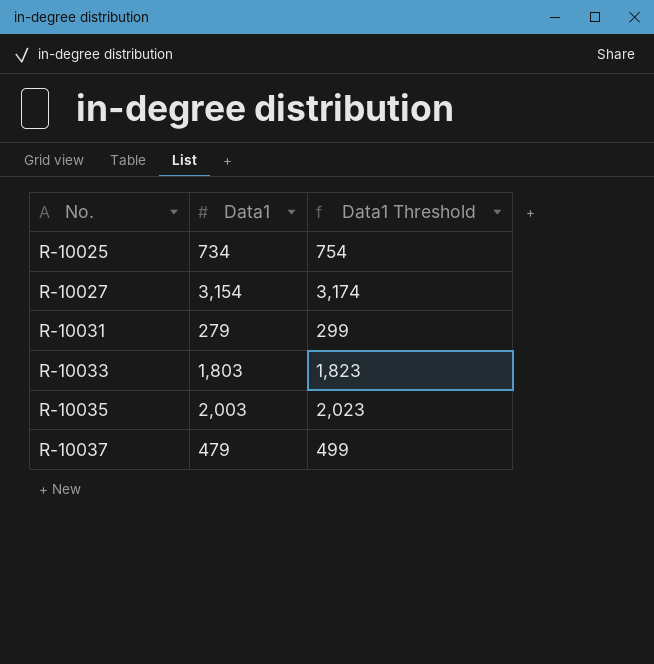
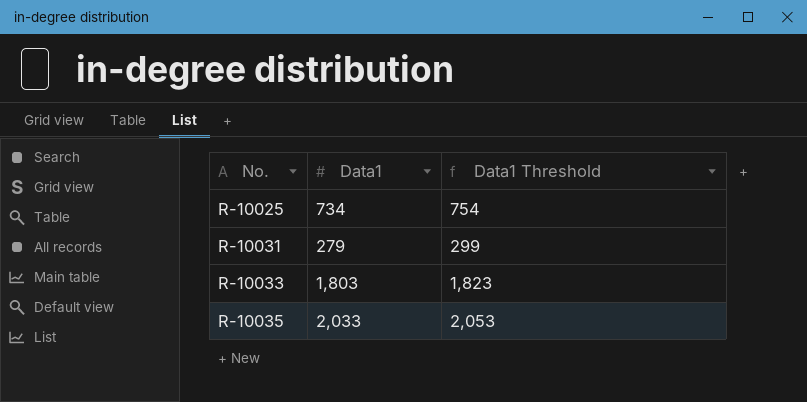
row R-10027: 3,154 | 3,174 -> none
row R-10037: 479 | 499 -> none
R-10035 | Data1: 2,003 -> 2,033
R-10035 | Data1 Threshold: 2,023 -> 2,053

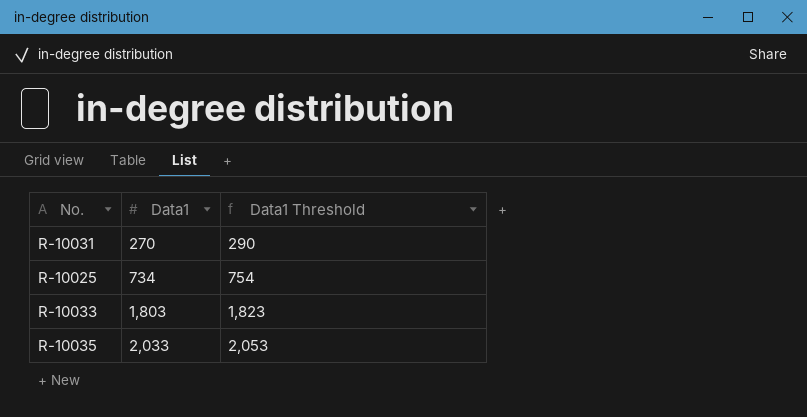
row order: No. ascending -> Data1 ascending
R-10031 | Data1: 279 -> 270
R-10031 | Data1 Threshold: 299 -> 290

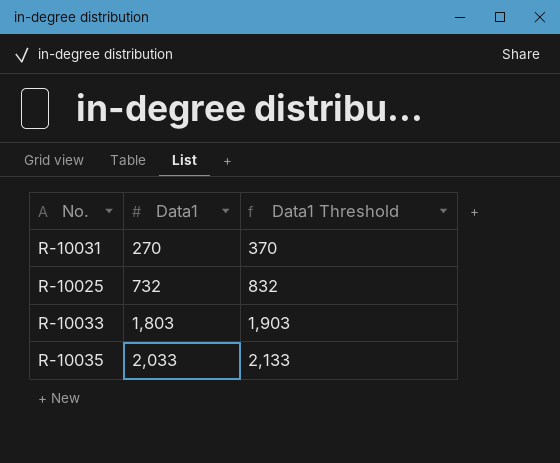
column Data1 Threshold | formula: [Data1] + 20 -> [Data1] + 100
R-10025 | Data1: 734 -> 732

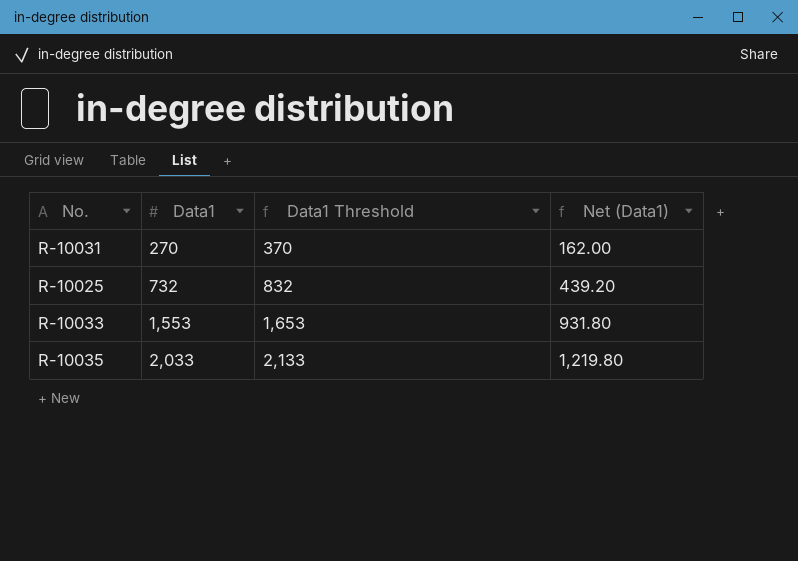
column Net (Data1) | formula: none -> [Data1] * 0.6
R-10033 | Data1: 1,803 -> 1,553
R-10033 | Data1 Threshold: 1,903 -> 1,653

